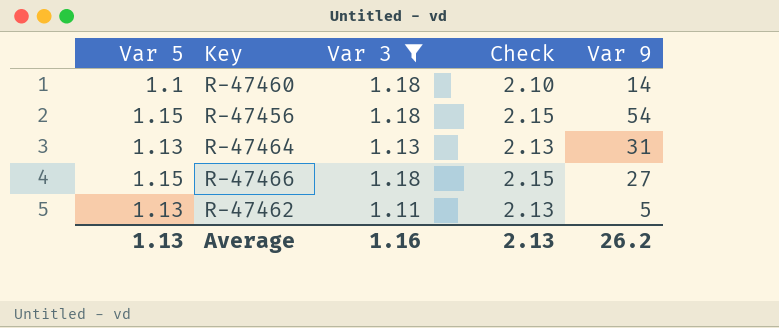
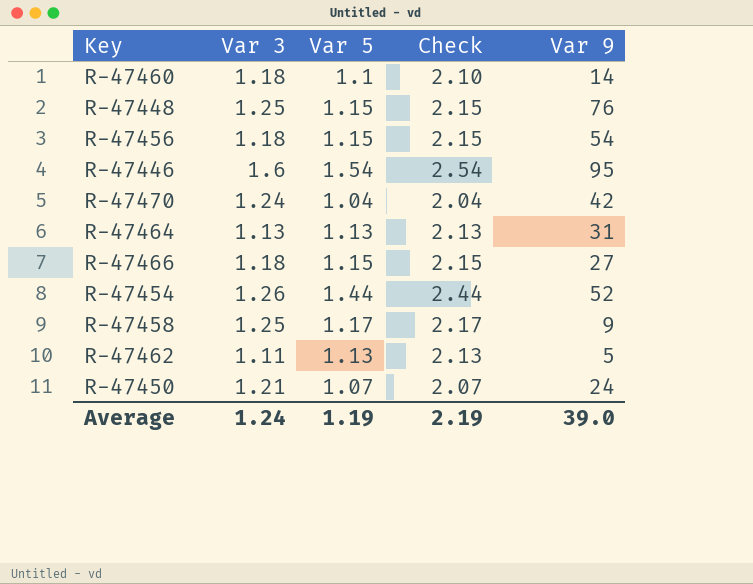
filter: Var 3 <= 1.18 -> none
column Var 5 | position: 1 -> 3
Average | Var 3: 1.16 -> 1.24
Average | Var 5: 1.13 -> 1.19
Average | Check: 2.13 -> 2.19
Average | Var 9: 26.2 -> 39.0

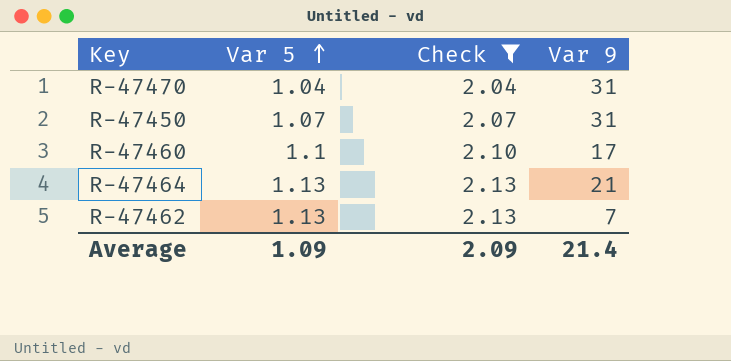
filter: none -> Check <= 2.13
row order: none -> Var 5 ascending
column Var 3 | position: 2 -> none
R-47470 | Var 9: 42 -> 31
R-47450 | Var 9: 24 -> 31
R-47460 | Var 9: 14 -> 17
R-47464 | Var 9: 31 -> 21
R-47462 | Var 9: 5 -> 7
Average | Var 5: 1.19 -> 1.09
Average | Check: 2.19 -> 2.09
Average | Var 9: 39.0 -> 21.4

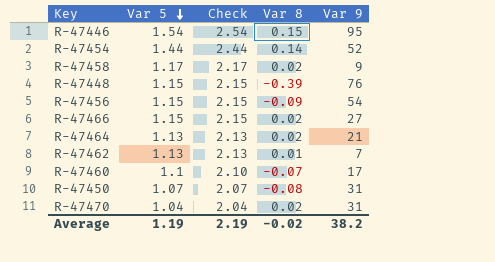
filter: Check <= 2.13 -> none
row order: Var 5 ascending -> Var 5 descending
column Var 8 | position: none -> 4
Average | Var 5: 1.09 -> 1.19
Average | Check: 2.09 -> 2.19
Average | Var 9: 21.4 -> 38.2

